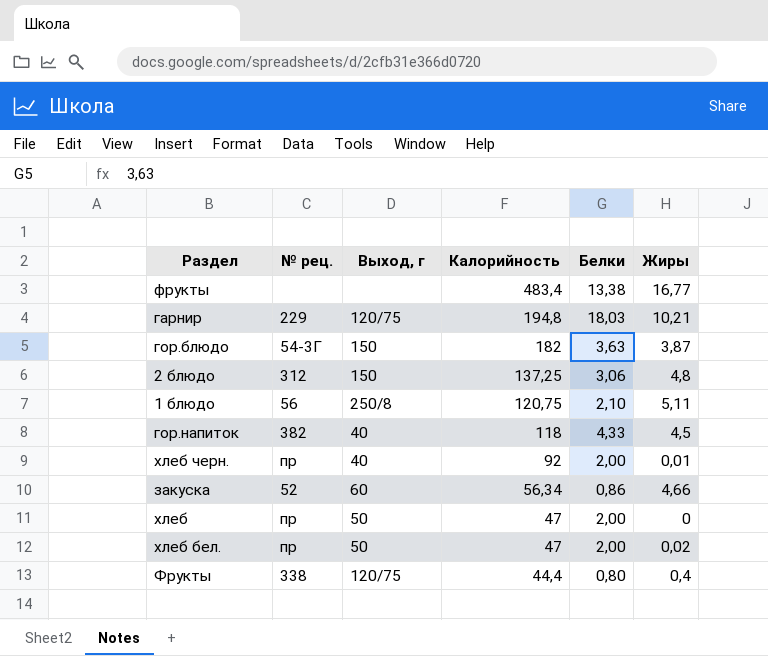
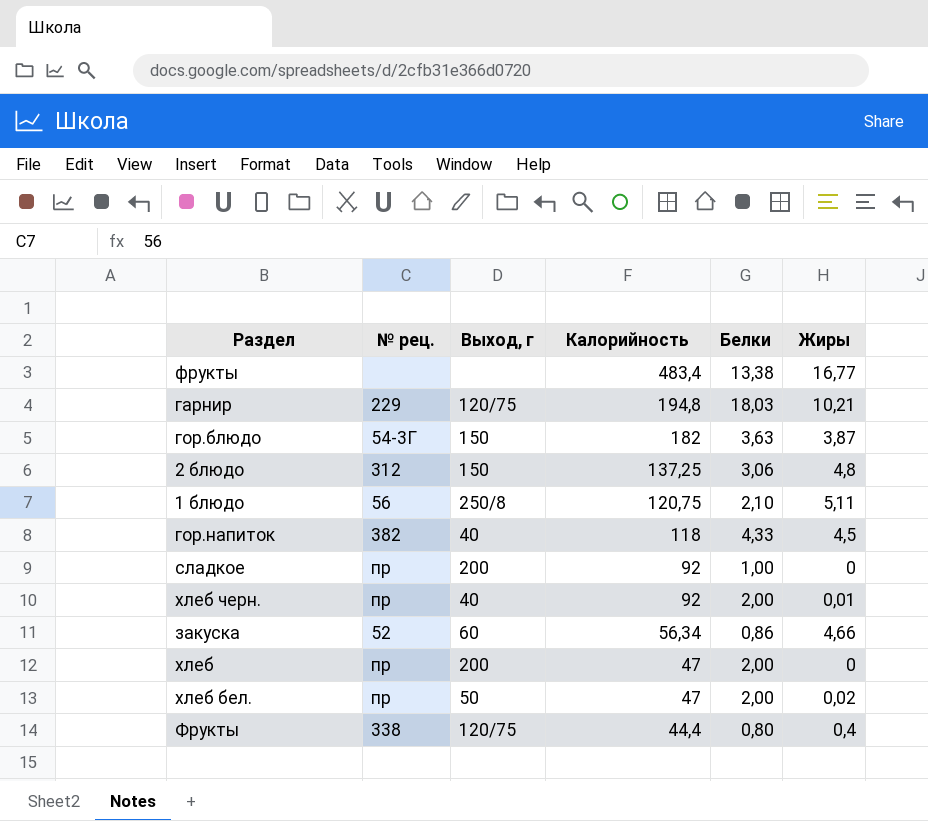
row сладкое: none -> пр | 200 | 92 | 1,00 | 0
хлеб | Выход, г: 50 -> 200

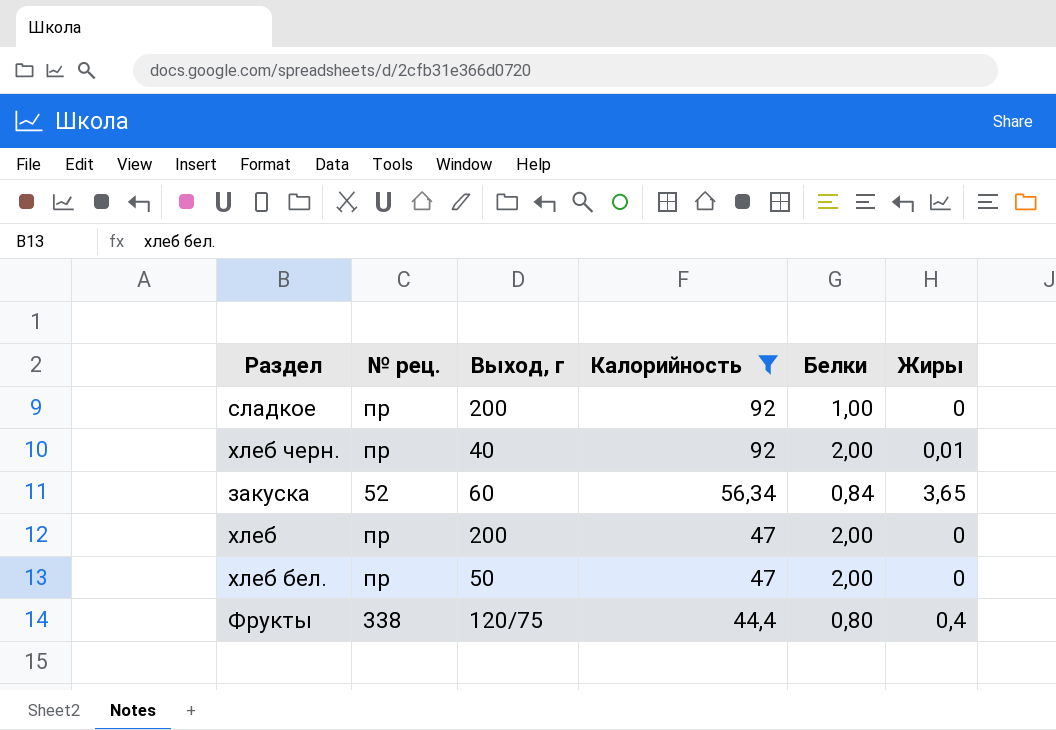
filter: none -> Калорийность <= 92
закуска | Белки: 0,86 -> 0,84
закуска | Жиры: 4,66 -> 3,65
хлеб бел. | Жиры: 0,02 -> 0

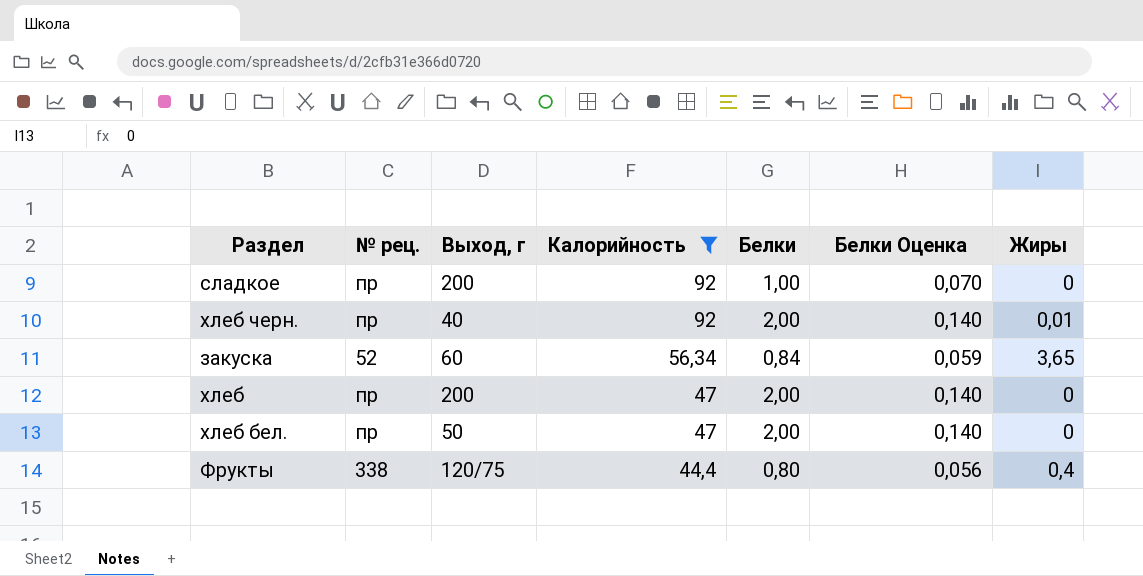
column Белки Оценка | formula: none -> [Белки] * 0,07

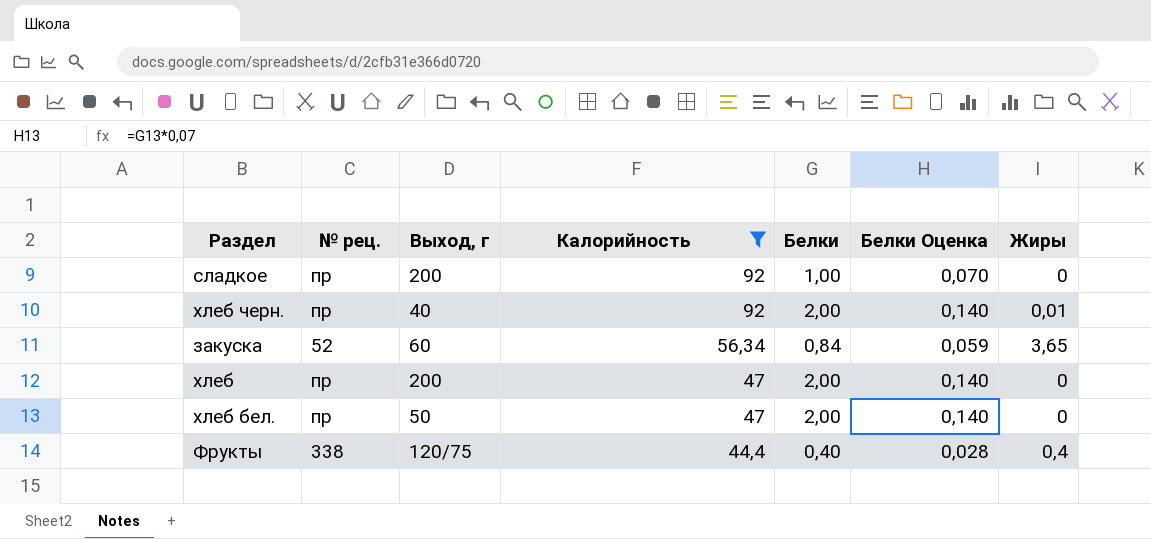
Фрукты | Белки: 0,80 -> 0,40
Фрукты | Белки Оценка: 0,056 -> 0,028

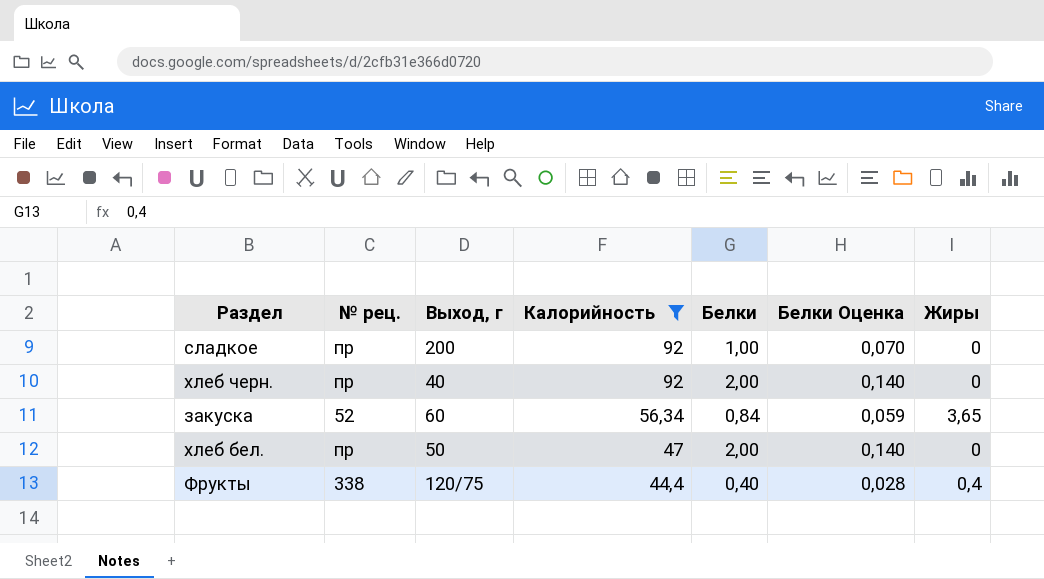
row хлеб: пр | 200 | 47 | 2,00 | 0,140 | 0 -> none
хлеб черн. | Жиры: 0,01 -> 0

